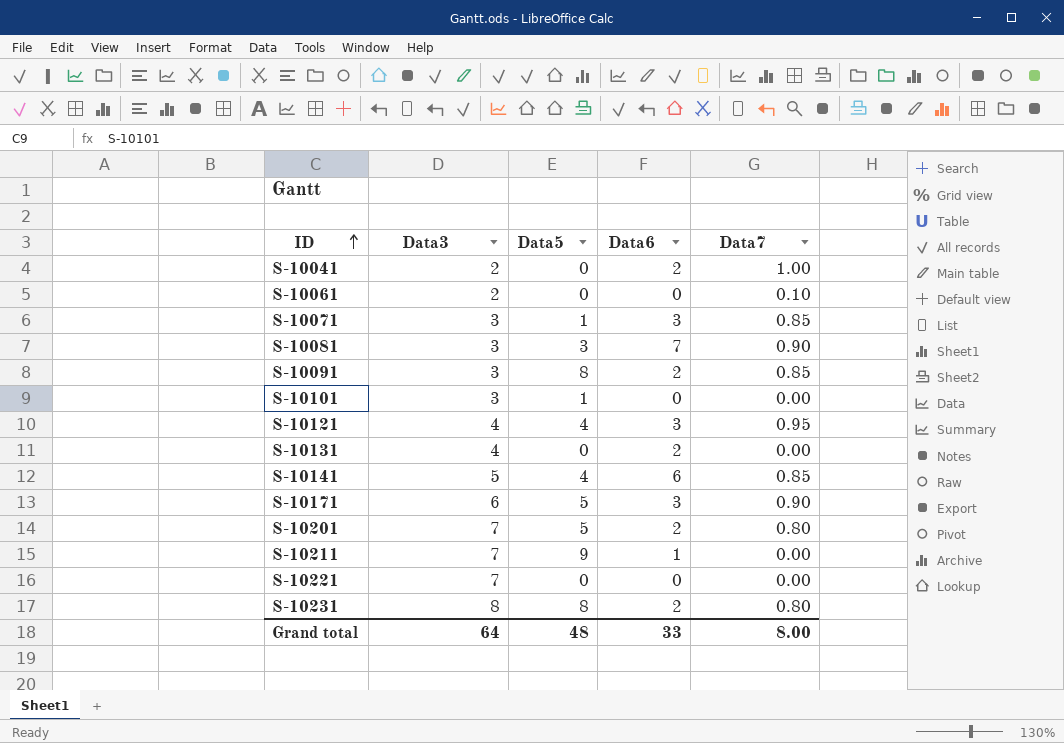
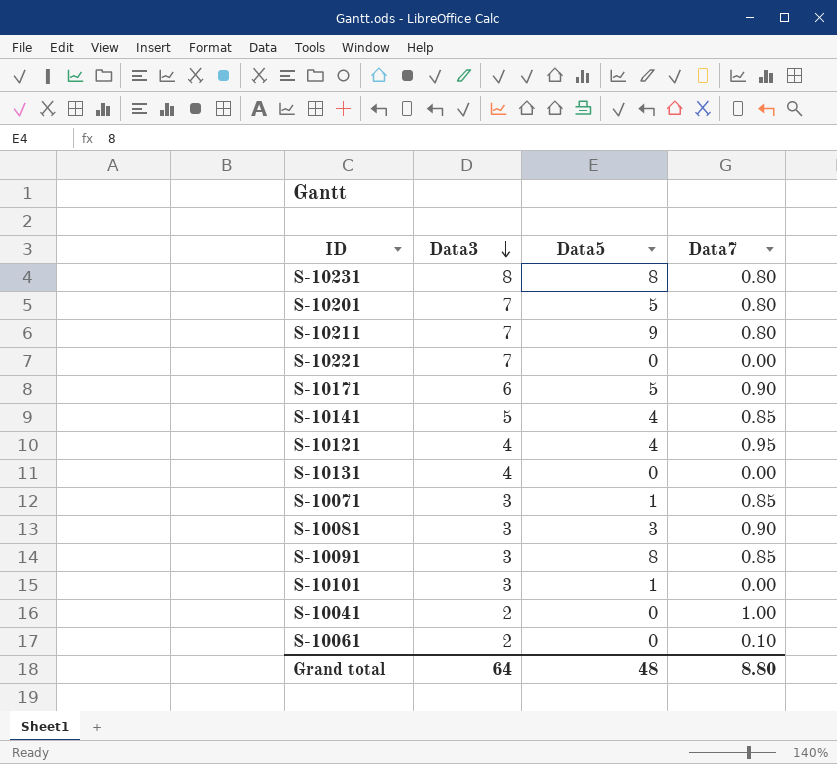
row order: ID ascending -> Data3 descending
column Data6 | position: 4 -> none
S-10211 | Data7: 0.00 -> 0.80
Grand total | Data7: 8.00 -> 8.80

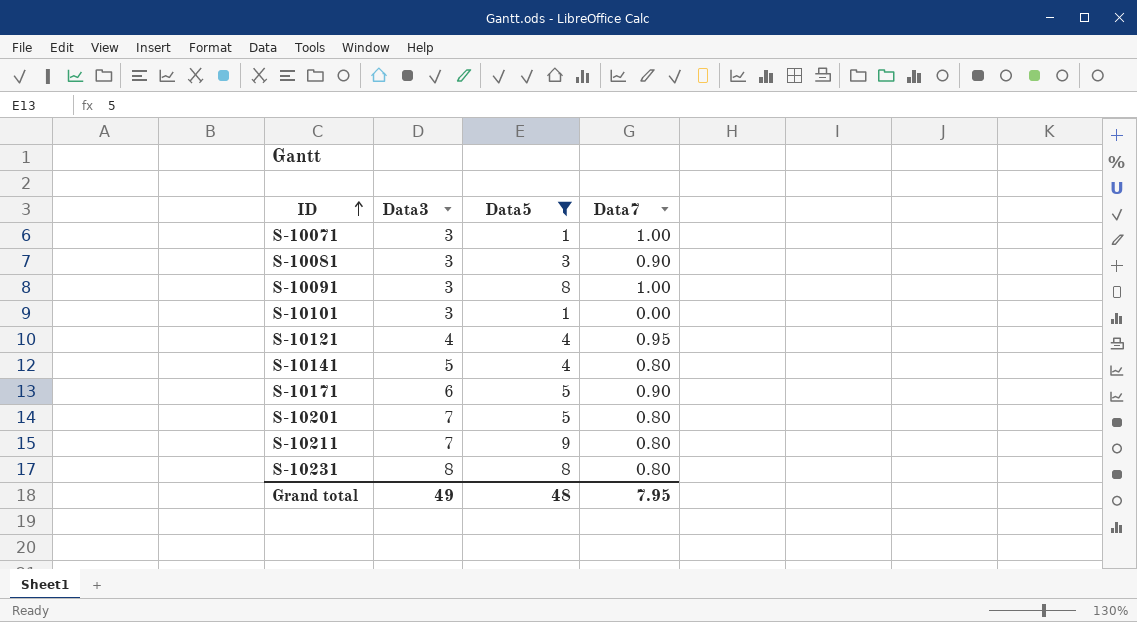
filter: none -> Data5 != 0
row order: Data3 descending -> ID ascending
S-10071 | Data7: 0.85 -> 1.00
S-10091 | Data7: 0.85 -> 1.00
S-10141 | Data7: 0.85 -> 0.80
Grand total | Data3: 64 -> 49
Grand total | Data7: 8.80 -> 7.95

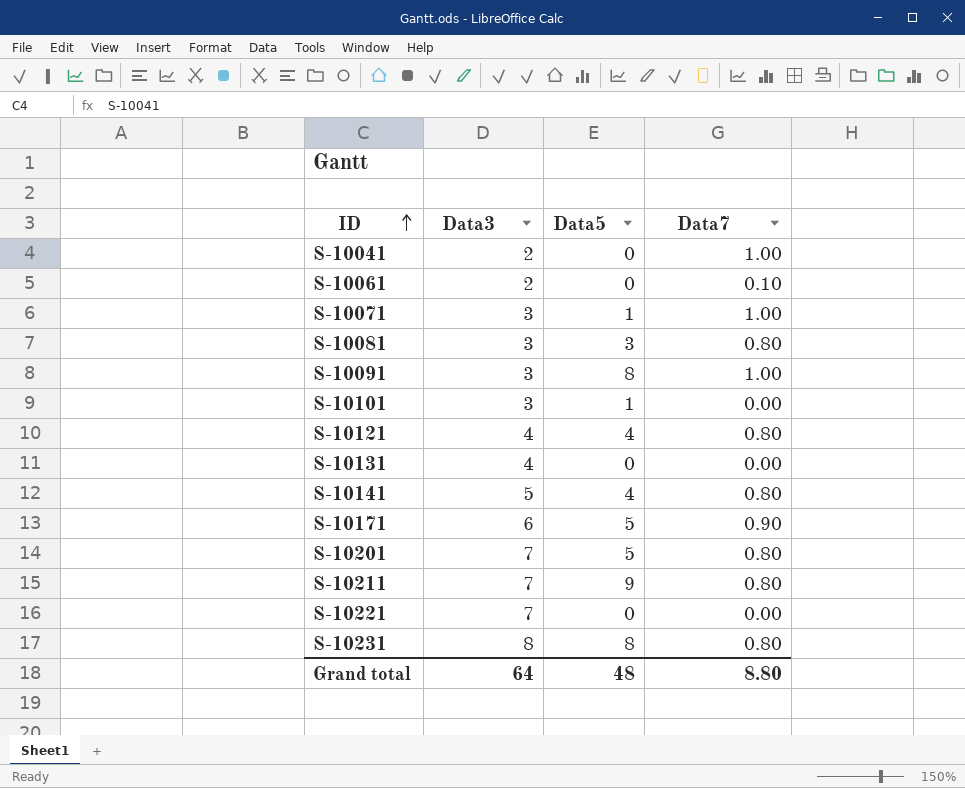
filter: Data5 != 0 -> none
S-10081 | Data7: 0.90 -> 0.80
S-10121 | Data7: 0.95 -> 0.80
Grand total | Data3: 49 -> 64
Grand total | Data7: 7.95 -> 8.80

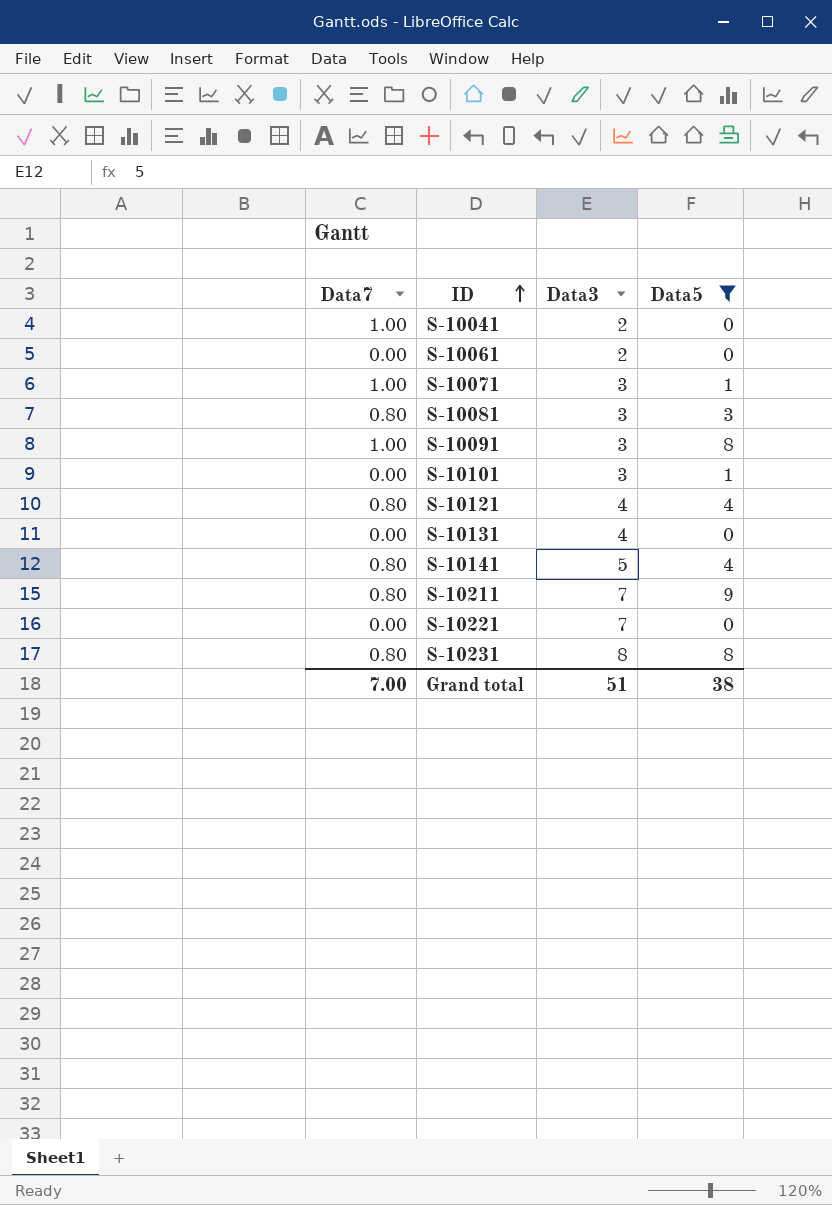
filter: none -> Data5 != 5
column Data7 | position: 4 -> 1
S-10061 | Data7: 0.10 -> 0.00
Grand total | Data7: 8.80 -> 7.00
Grand total | Data3: 64 -> 51
Grand total | Data5: 48 -> 38

